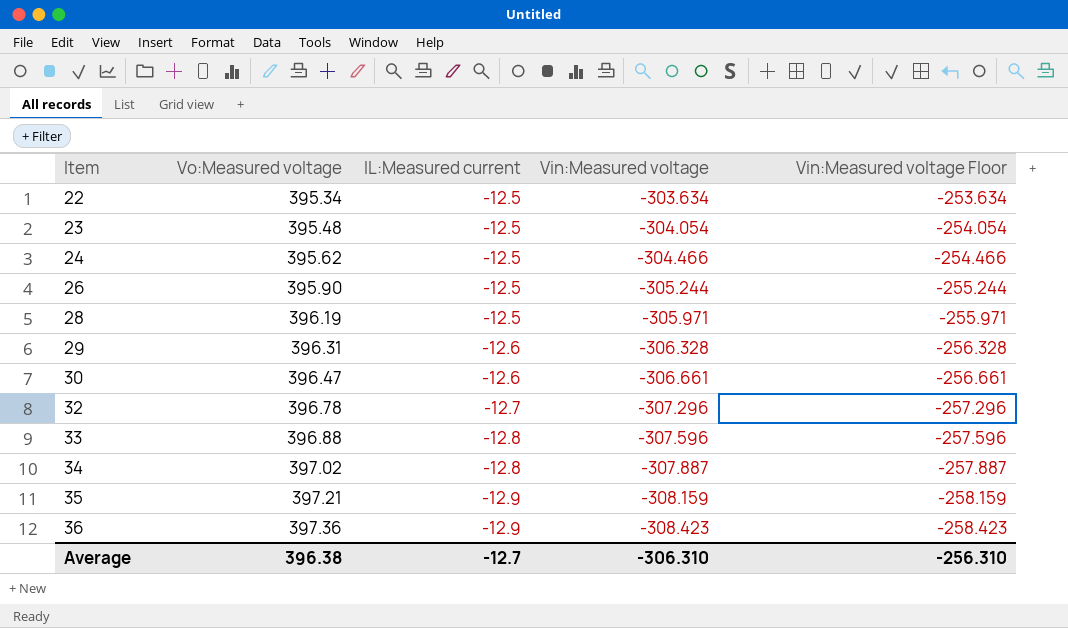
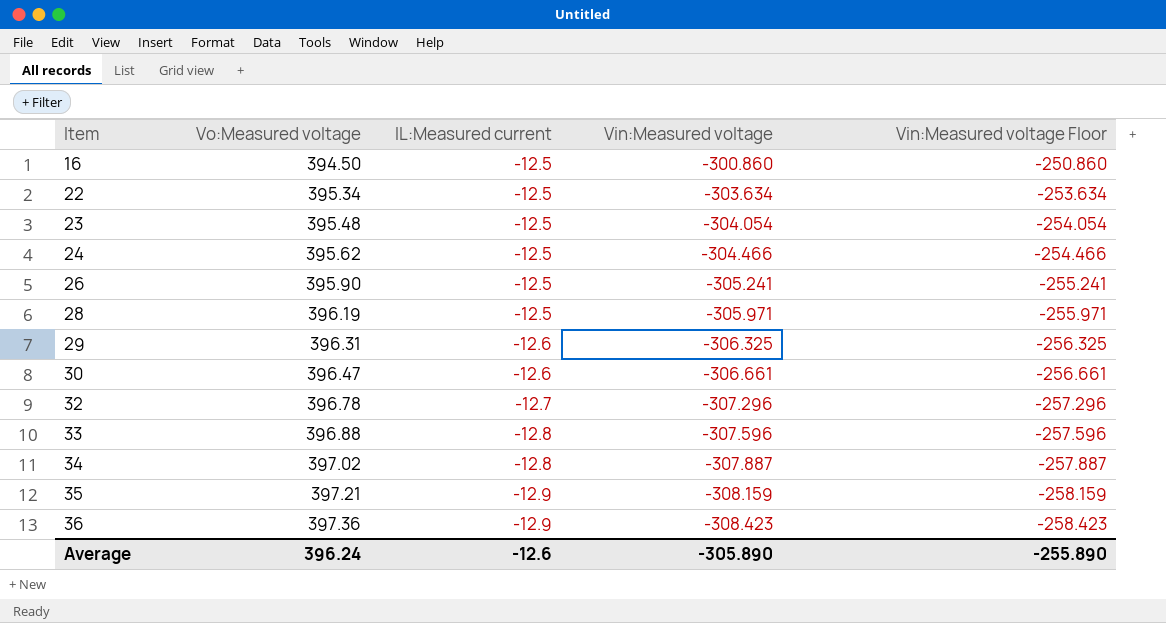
row 16: none -> 394.50 | -12.5 | -300.860 | -250.860
26 | Vin:Measured voltage: -305.244 -> -305.241
26 | Vin:Measured voltage Floor: -255.244 -> -255.241
29 | Vin:Measured voltage: -306.328 -> -306.325
29 | Vin:Measured voltage Floor: -256.328 -> -256.325
Average | Vo:Measured voltage: 396.38 -> 396.24
Average | IL:Measured current: -12.7 -> -12.6
Average | Vin:Measured voltage: -306.310 -> -305.890
Average | Vin:Measured voltage Floor: -256.310 -> -255.890

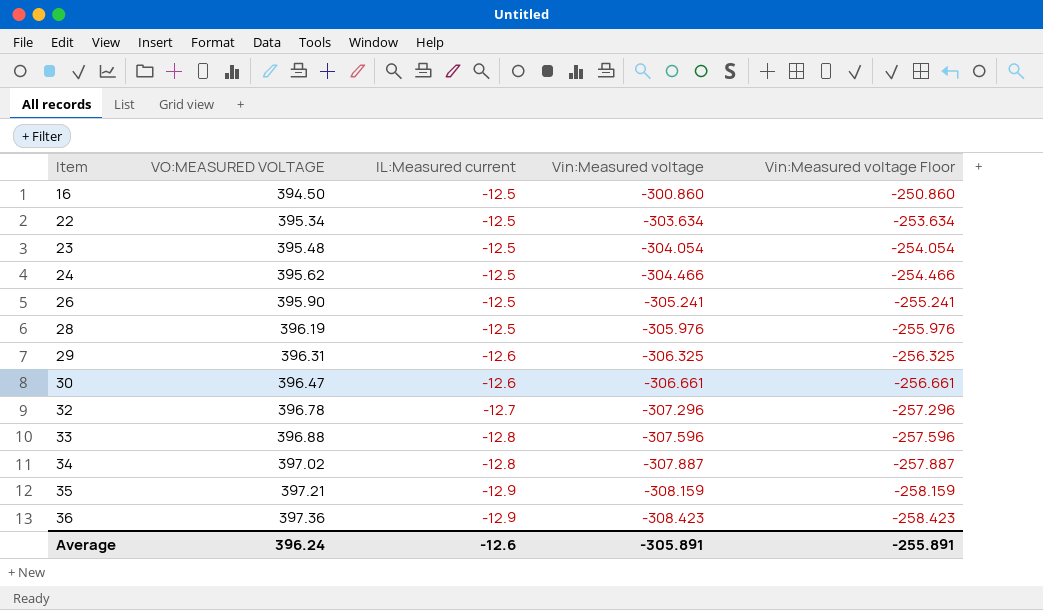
column name: Vo:Measured voltage -> VO:MEASURED VOLTAGE
28 | Vin:Measured voltage: -305.971 -> -305.976
28 | Vin:Measured voltage Floor: -255.971 -> -255.976
Average | Vin:Measured voltage: -305.890 -> -305.891
Average | Vin:Measured voltage Floor: -255.890 -> -255.891

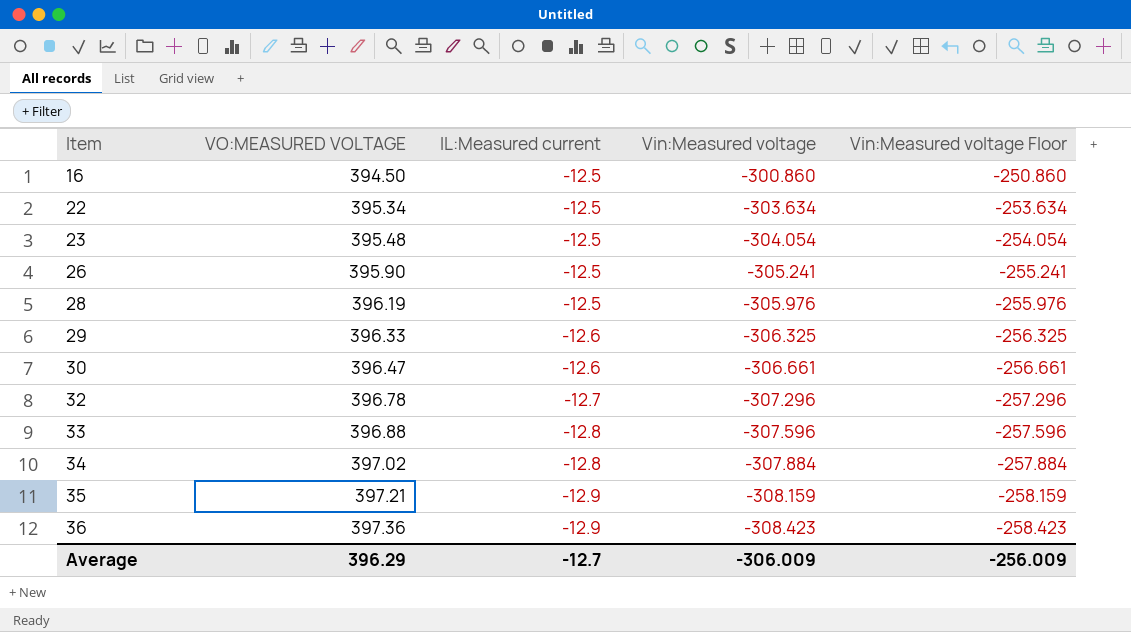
row 24: 395.62 | -12.5 | -304.466 | -254.466 -> none
29 | VO:MEASURED VOLTAGE: 396.31 -> 396.33
34 | Vin:Measured voltage: -307.887 -> -307.884
34 | Vin:Measured voltage Floor: -257.887 -> -257.884
Average | VO:MEASURED VOLTAGE: 396.24 -> 396.29
Average | IL:Measured current: -12.6 -> -12.7
Average | Vin:Measured voltage: -305.891 -> -306.009
Average | Vin:Measured voltage Floor: -255.891 -> -256.009

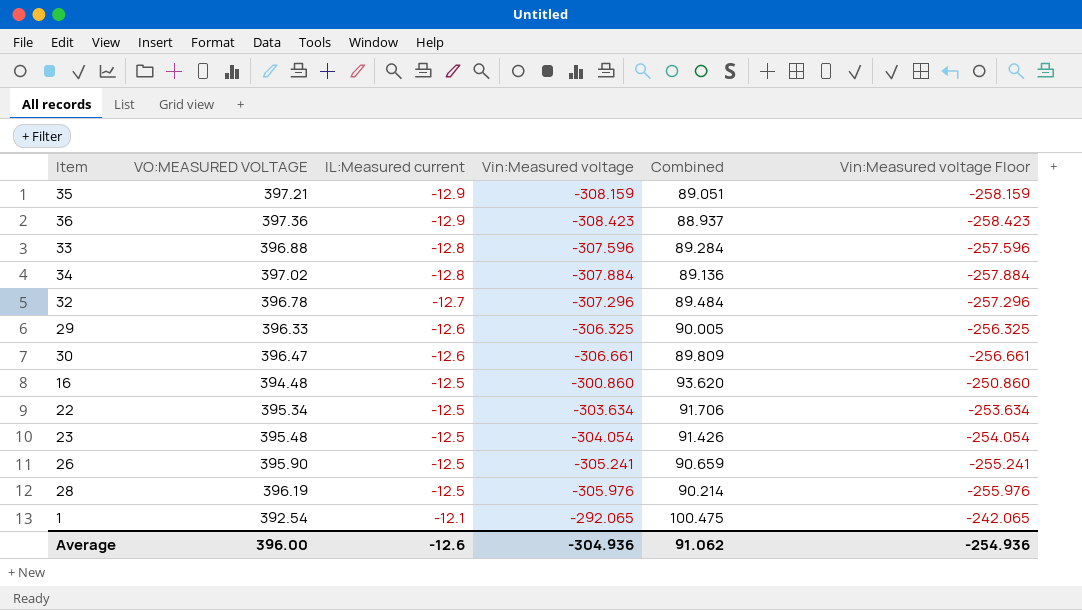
row order: Item ascending -> IL:Measured current ascending
column Combined | formula: none -> [VO:MEASURED VOLTAGE] + [Vin:Measured voltage]
16 | VO:MEASURED VOLTAGE: 394.50 -> 394.48
row 1: none -> 392.54 | -12.1 | -292.065 | 100.475 | -242.065
Average | VO:MEASURED VOLTAGE: 396.29 -> 396.00
Average | IL:Measured current: -12.7 -> -12.6
Average | Vin:Measured voltage: -306.009 -> -304.936
Average | Vin:Measured voltage Floor: -256.009 -> -254.936

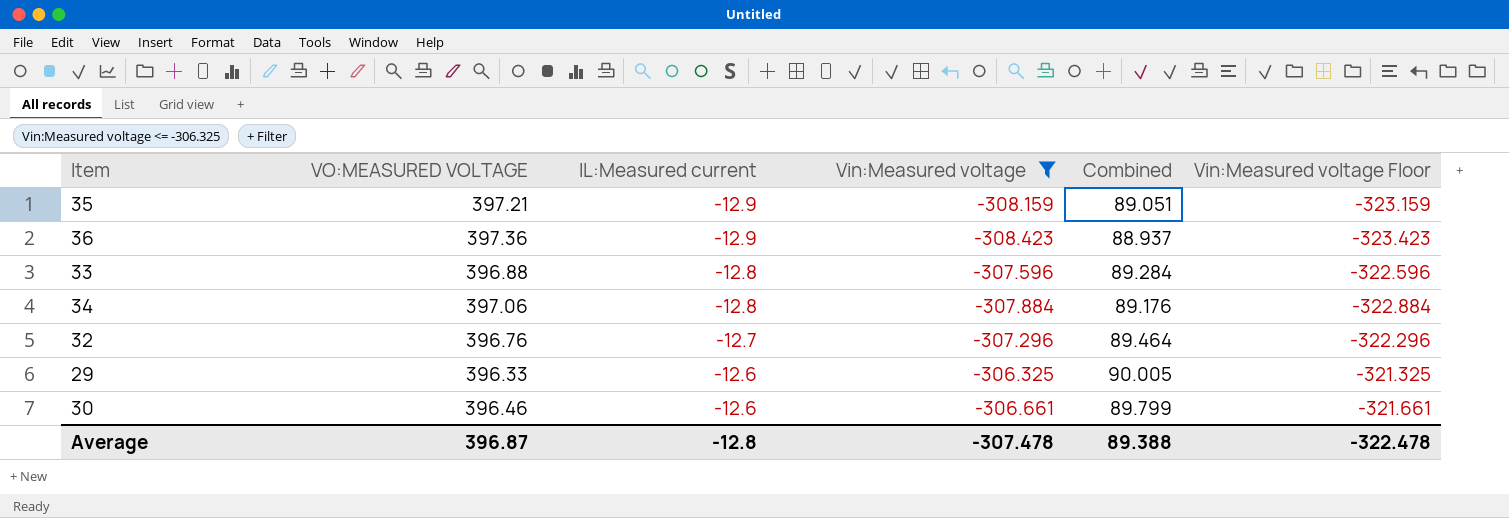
filter: none -> Vin:Measured voltage <= -306.325
column Vin:Measured voltage Floor | formula: [Vin:Measured voltage] + 50 -> [Vin:Measured voltage] - 15
34 | VO:MEASURED VOLTAGE: 397.02 -> 397.06
34 | Combined: 89.136 -> 89.176
32 | VO:MEASURED VOLTAGE: 396.78 -> 396.76
32 | Combined: 89.484 -> 89.464
30 | VO:MEASURED VOLTAGE: 396.47 -> 396.46
30 | Combined: 89.809 -> 89.799
Average | VO:MEASURED VOLTAGE: 396.00 -> 396.87
Average | IL:Measured current: -12.6 -> -12.8
Average | Vin:Measured voltage: -304.936 -> -307.478
Average | Combined: 91.062 -> 89.388
Average | Vin:Measured voltage Floor: -254.936 -> -322.478

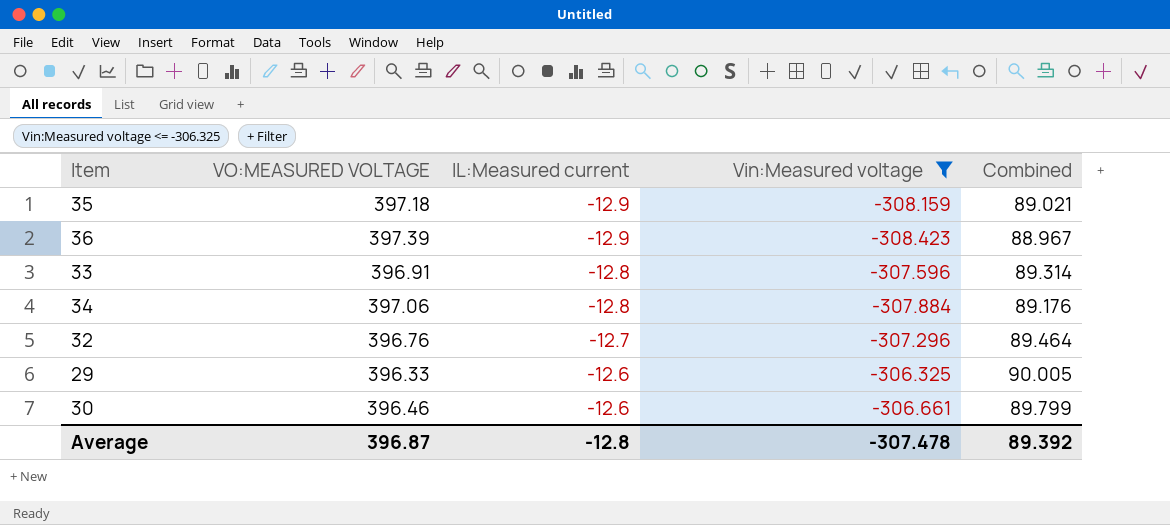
column Vin:Measured voltage Floor | formula: [Vin:Measured voltage] - 15 -> none
35 | VO:MEASURED VOLTAGE: 397.21 -> 397.18
35 | Combined: 89.051 -> 89.021
36 | VO:MEASURED VOLTAGE: 397.36 -> 397.39
36 | Combined: 88.937 -> 88.967
33 | VO:MEASURED VOLTAGE: 396.88 -> 396.91
33 | Combined: 89.284 -> 89.314
Average | Combined: 89.388 -> 89.392

